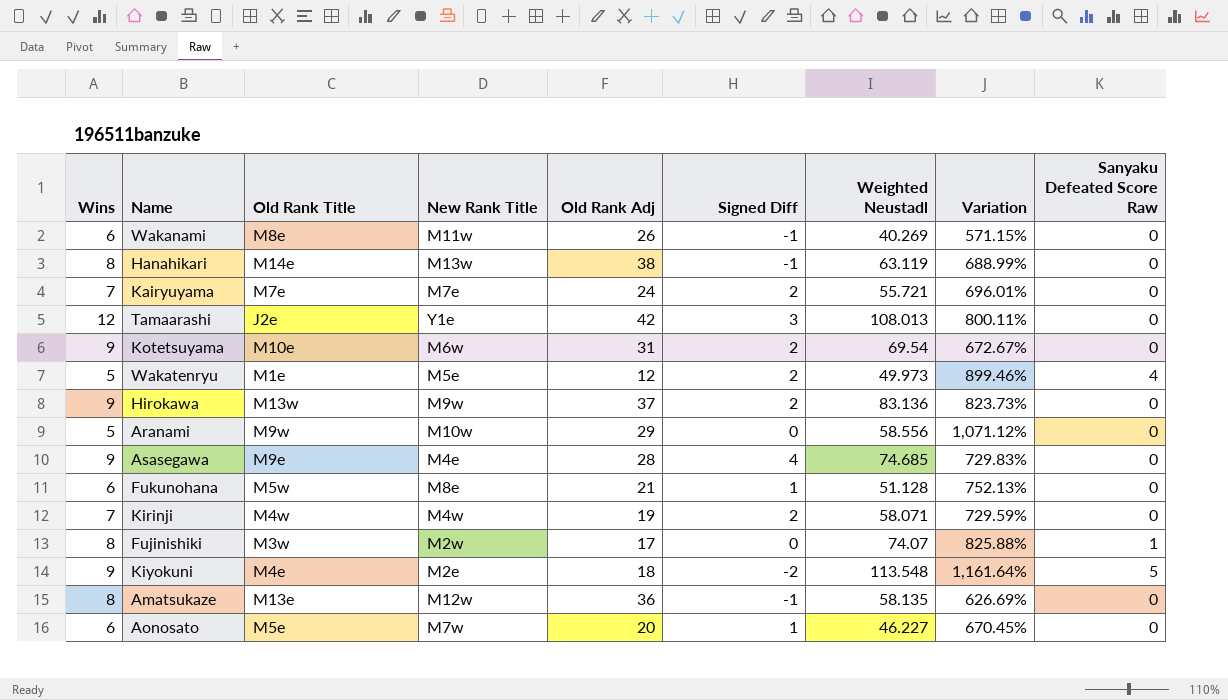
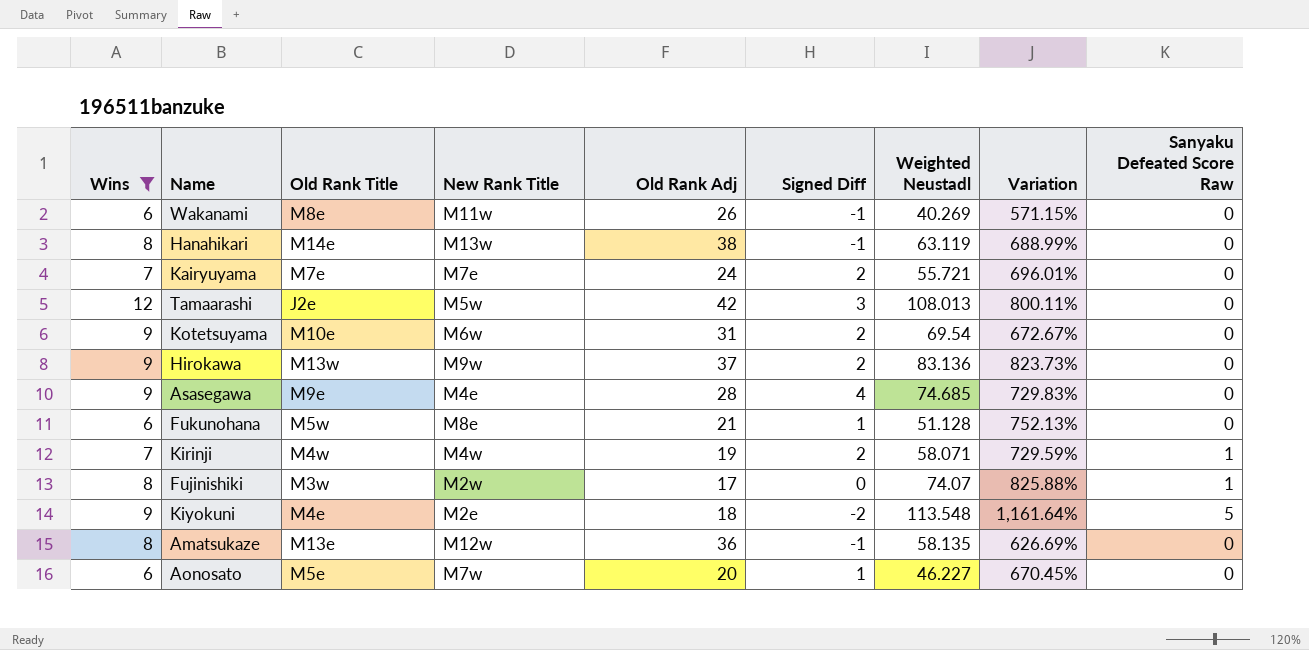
filter: none -> Wins != 5
Tamaarashi | New Rank Title: Y1e -> M5w
Kirinji | Sanyaku Defeated Score Raw: 0 -> 1

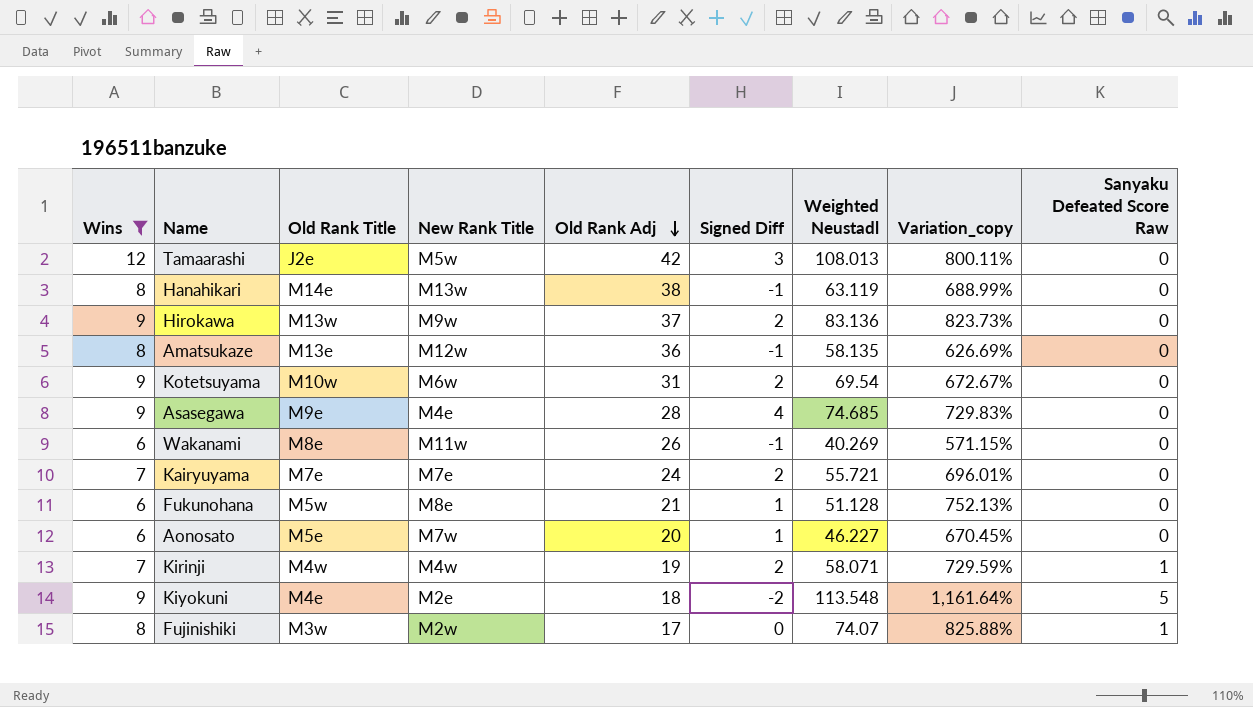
row order: none -> Old Rank Adj descending
column name: Variation -> Variation_copy
Kotetsuyama | Old Rank Title: M10e -> M10w

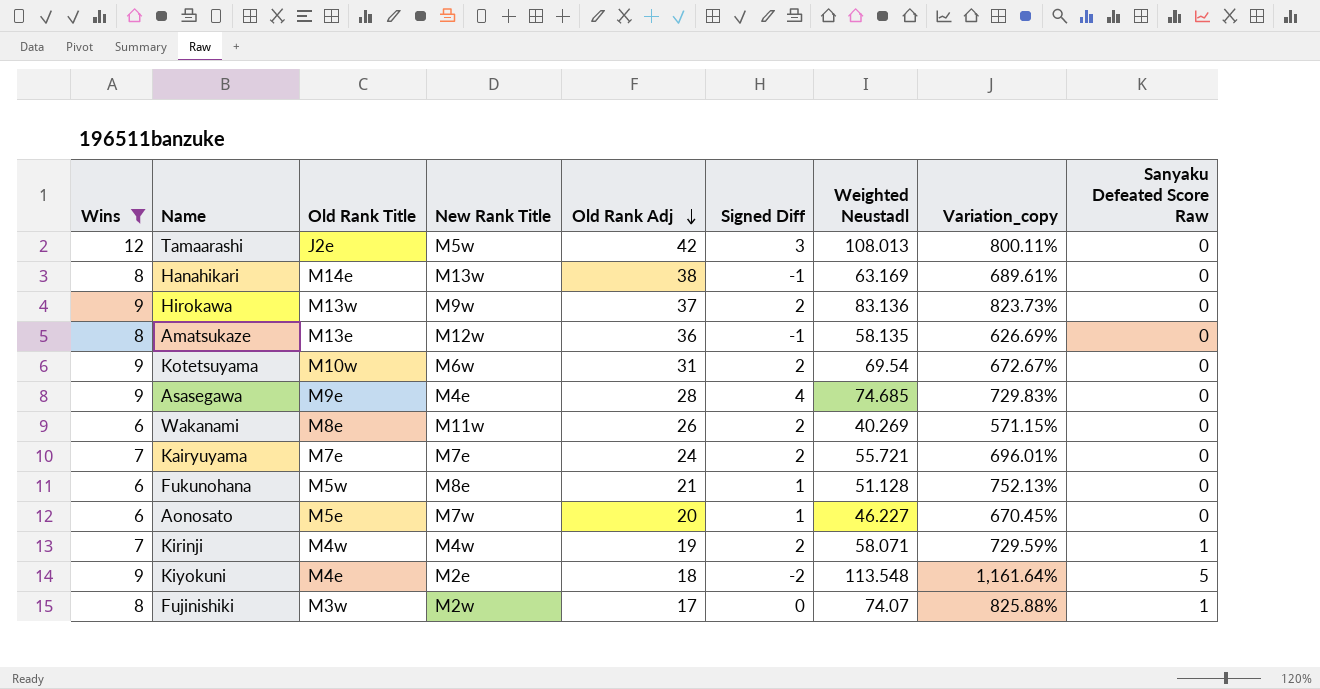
Hanahikari | Weighted Neustadl: 63.119 -> 63.169
Hanahikari | Variation_copy: 688.99% -> 689.61%
Wakanami | Signed Diff: -1 -> 2

